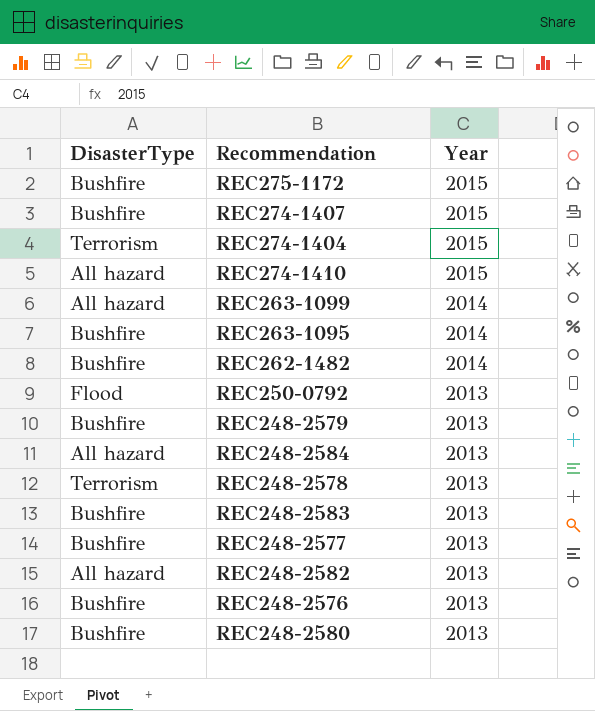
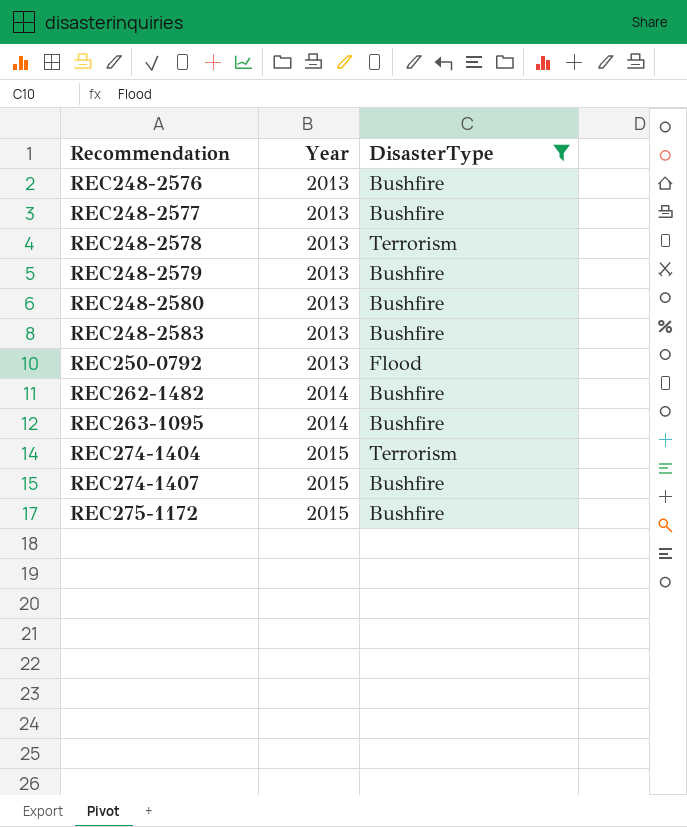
filter: none -> DisasterType != All hazard
row order: Year descending -> Recommendation ascending
column DisasterType | position: 1 -> 3

